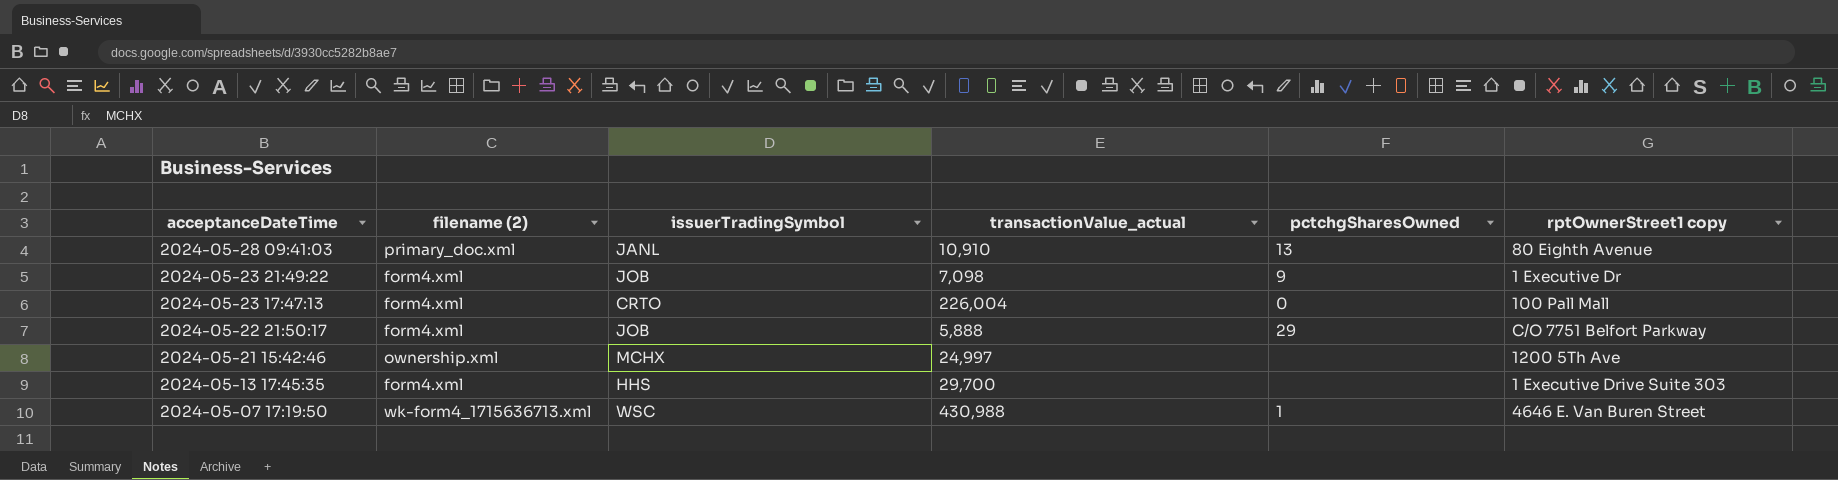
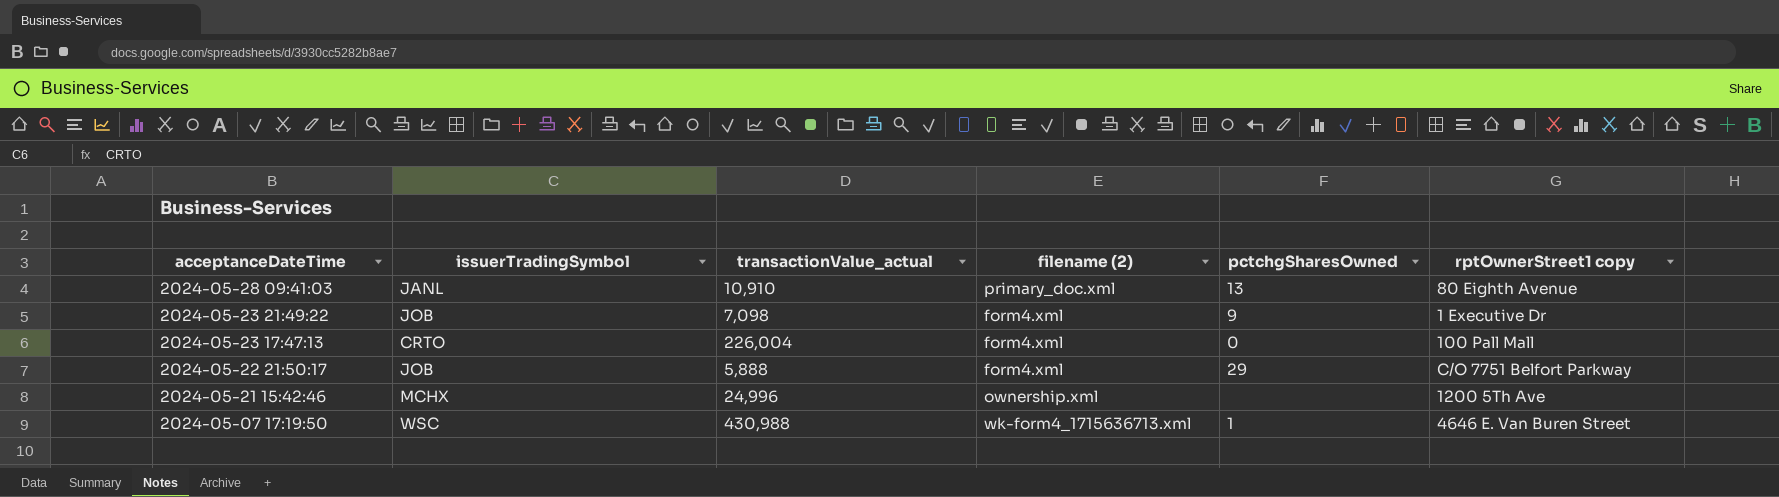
column filename (2) | position: 2 -> 4
row 2024-05-13 17:45:35: form4.xml | HHS | 29,700 | none | 1 Executive Drive Suite 303 -> none
2024-05-21 15:42:46 | transactionValue_actual: 24,997 -> 24,996

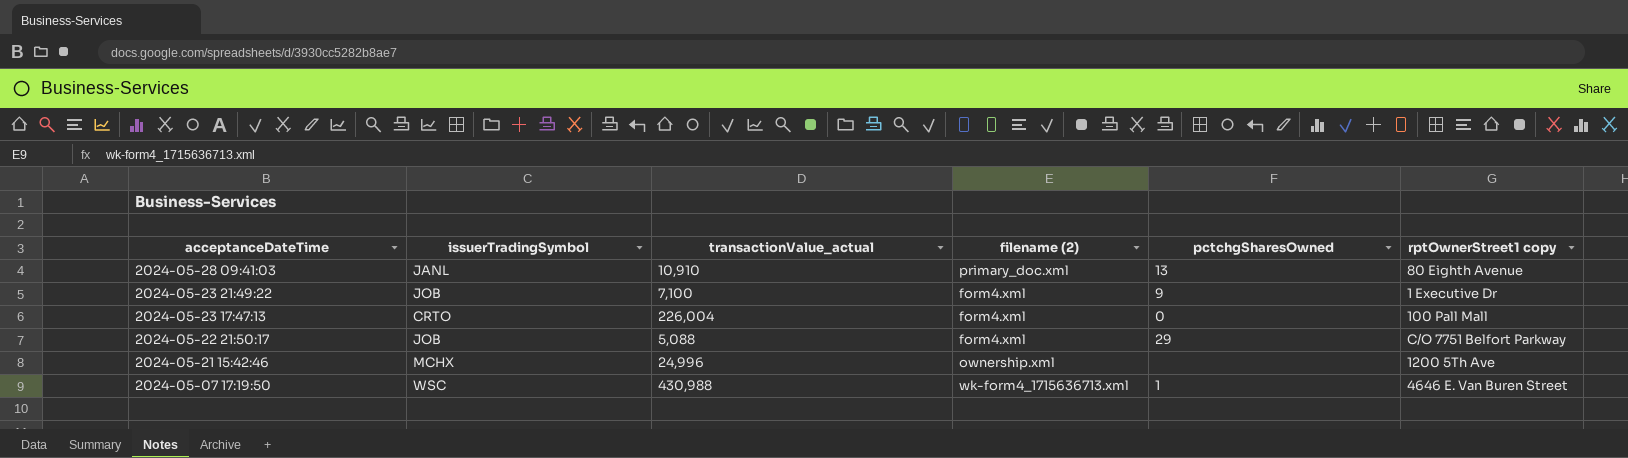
2024-05-23 21:49:22 | transactionValue_actual: 7,098 -> 7,100
2024-05-22 21:50:17 | transactionValue_actual: 5,888 -> 5,088

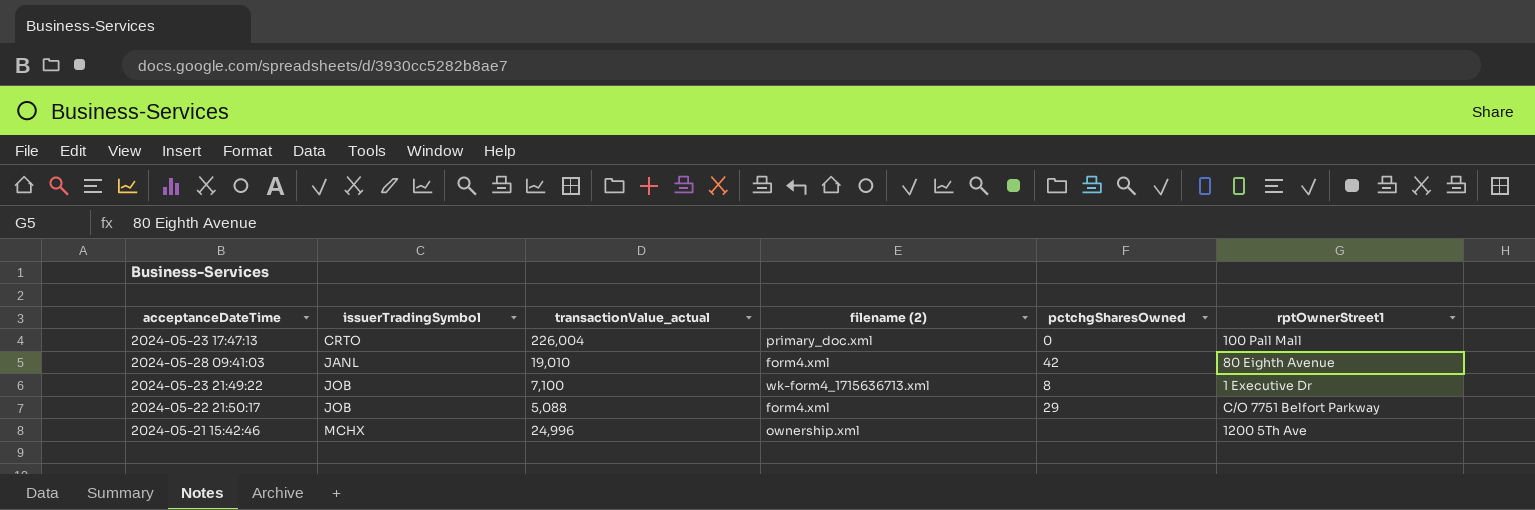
row order: acceptanceDateTime descending -> issuerTradingSymbol ascending
column name: rptOwnerStreet1 copy -> rptOwnerStreet1
row 2024-05-07 17:19:50: WSC | 430,988 | wk-form4_1715636713.xml | 1 | 4646 E. Van Buren Street -> none
2024-05-23 17:47:13 | filename (2): form4.xml -> primary_doc.xml
2024-05-28 09:41:03 | transactionValue_actual: 10,910 -> 19,010
2024-05-28 09:41:03 | filename (2): primary_doc.xml -> form4.xml
2024-05-28 09:41:03 | pctchgSharesOwned: 13 -> 42
2024-05-23 21:49:22 | filename (2): form4.xml -> wk-form4_1715636713.xml
2024-05-23 21:49:22 | pctchgSharesOwned: 9 -> 8

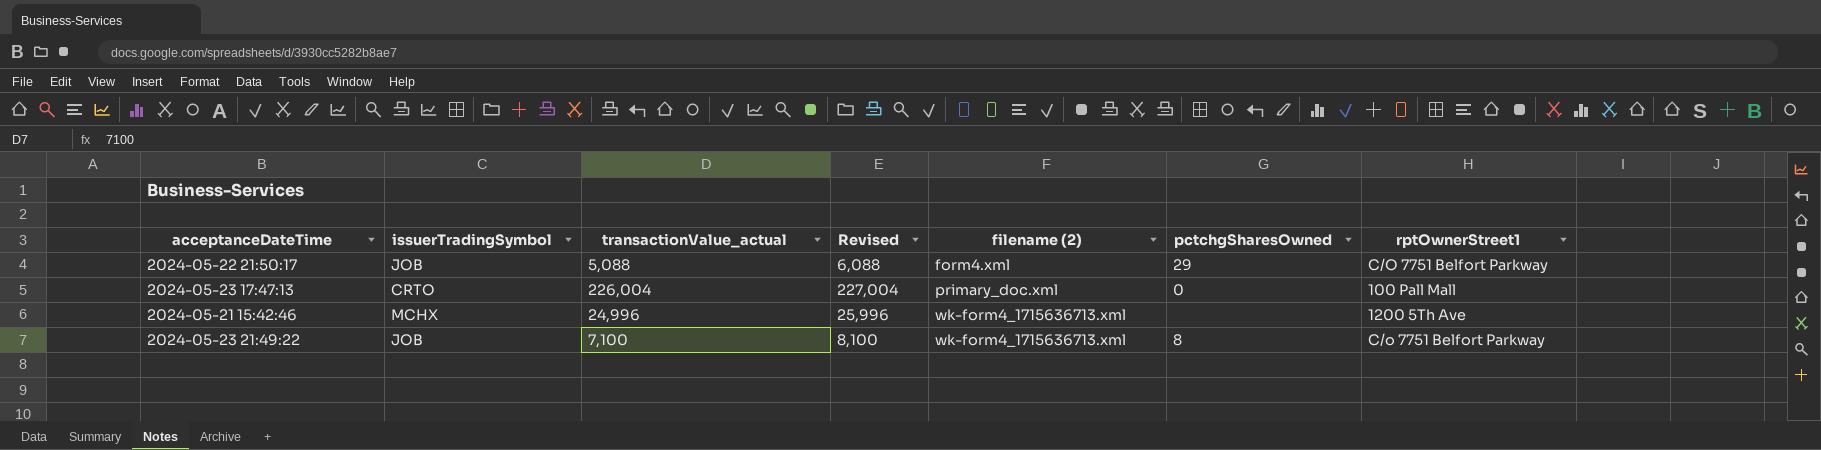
row order: issuerTradingSymbol ascending -> filename (2) ascending
column Revised | formula: none -> [transactionValue_actual] + 1000
row 2024-05-28 09:41:03: JANL | 19,010 | form4.xml | 42 | 80 Eighth Avenue -> none
2024-05-21 15:42:46 | filename (2): ownership.xml -> wk-form4_1715636713.xml
2024-05-23 21:49:22 | rptOwnerStreet1: 1 Executive Dr -> C/o 7751 Belfort Parkway

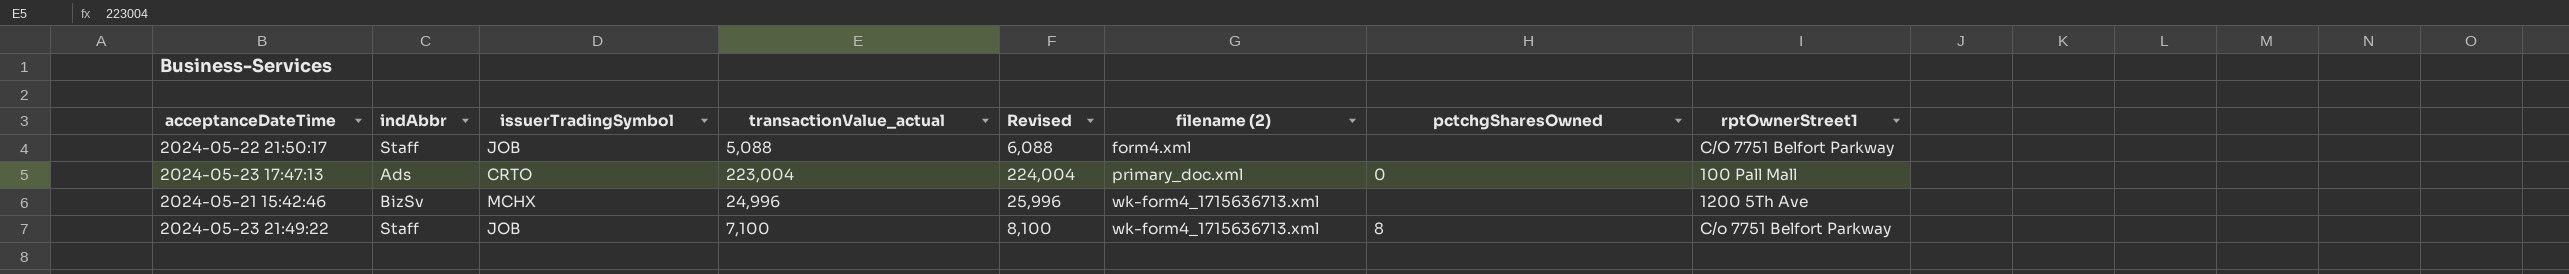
column indAbbr | position: none -> 2
2024-05-22 21:50:17 | pctchgSharesOwned: 29 -> none
2024-05-23 17:47:13 | transactionValue_actual: 226,004 -> 223,004
2024-05-23 17:47:13 | Revised: 227,004 -> 224,004

